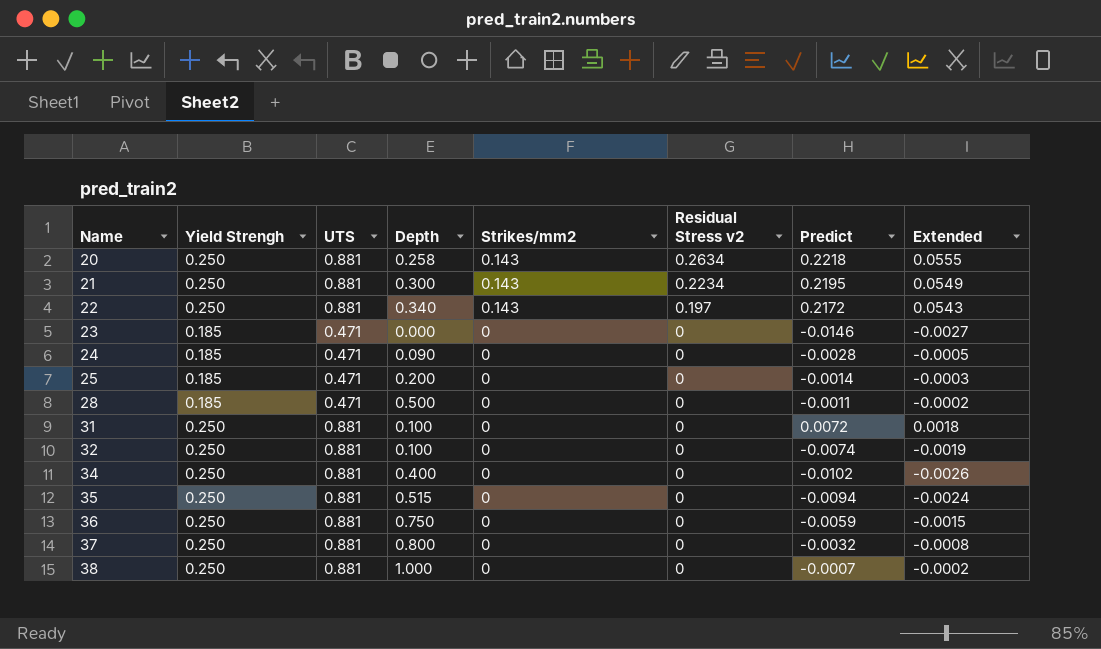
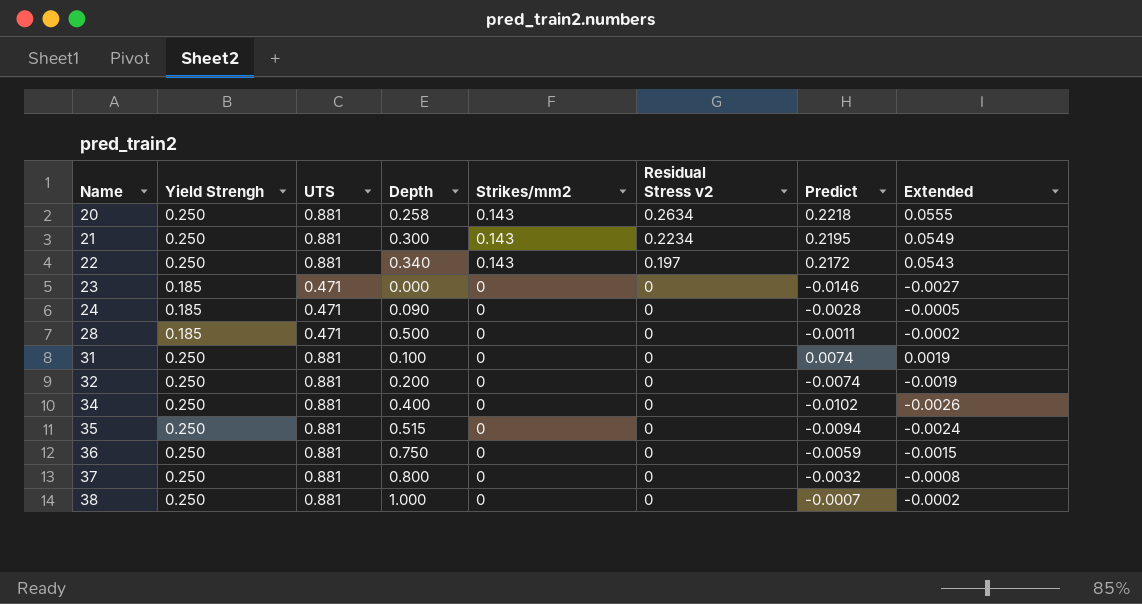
row 25: 0.185 | 0.471 | 0.200 | 0 | 0 | -0.0014 | -0.0003 -> none
31 | Predict: 0.0072 -> 0.0074
31 | Extended: 0.0018 -> 0.0019
32 | Depth: 0.100 -> 0.200

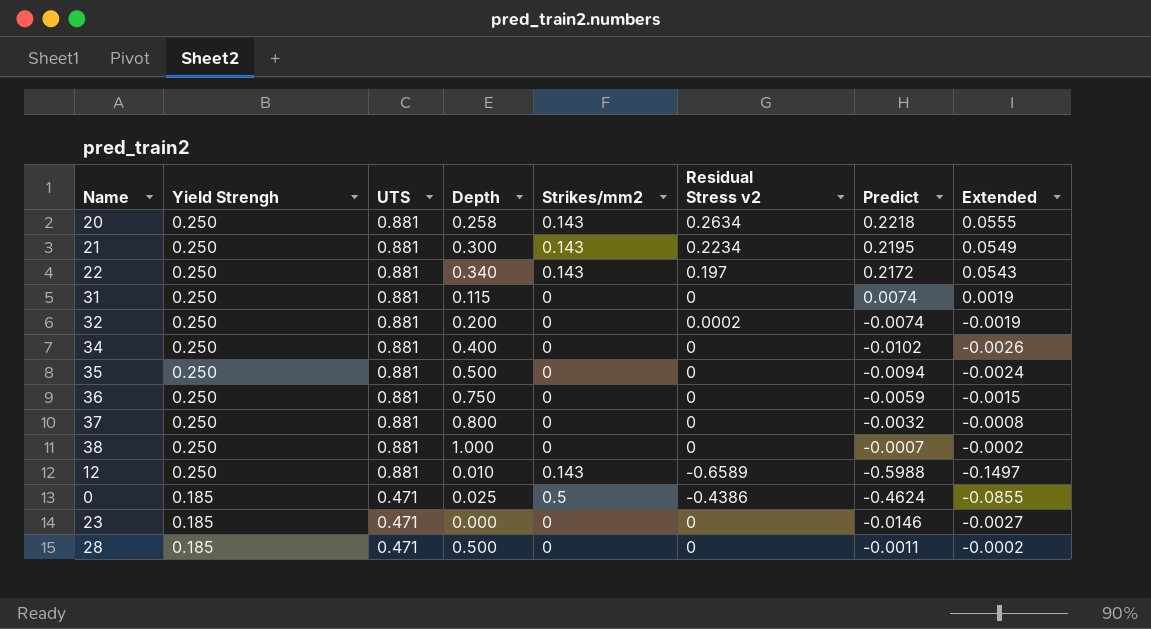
row order: Name ascending -> Yield Strengh descending
row 24: 0.185 | 0.471 | 0.090 | 0 | 0 | -0.0028 | -0.0005 -> none
31 | Depth: 0.100 -> 0.115
32 | Residual Stress v2: 0 -> 0.0002
35 | Depth: 0.515 -> 0.500
row 12: none -> 0.250 | 0.881 | 0.010 | 0.143 | -0.6589 | -0.5988 | -0.1497
row 0: none -> 0.185 | 0.471 | 0.025 | 0.5 | -0.4386 | -0.4624 | -0.0855

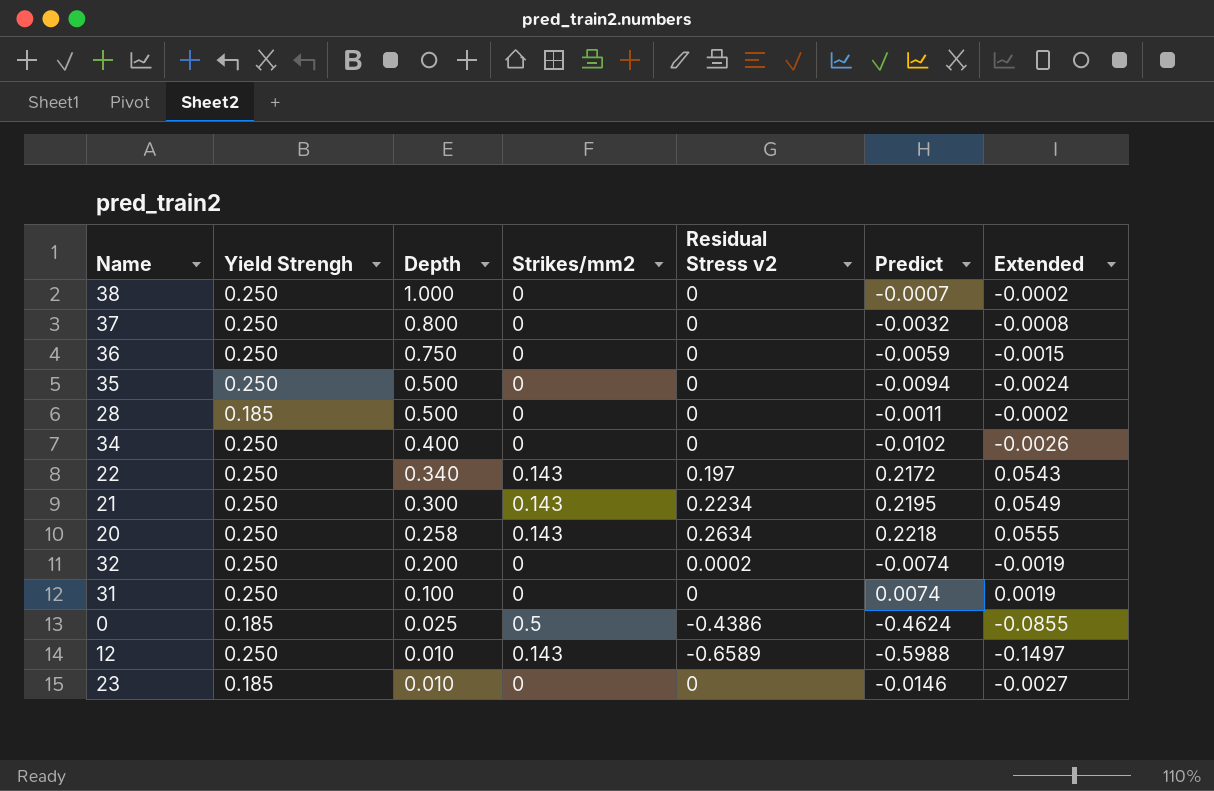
row order: Yield Strengh descending -> Depth descending
column UTS | position: 3 -> none
31 | Depth: 0.115 -> 0.100
23 | Depth: 0.000 -> 0.010

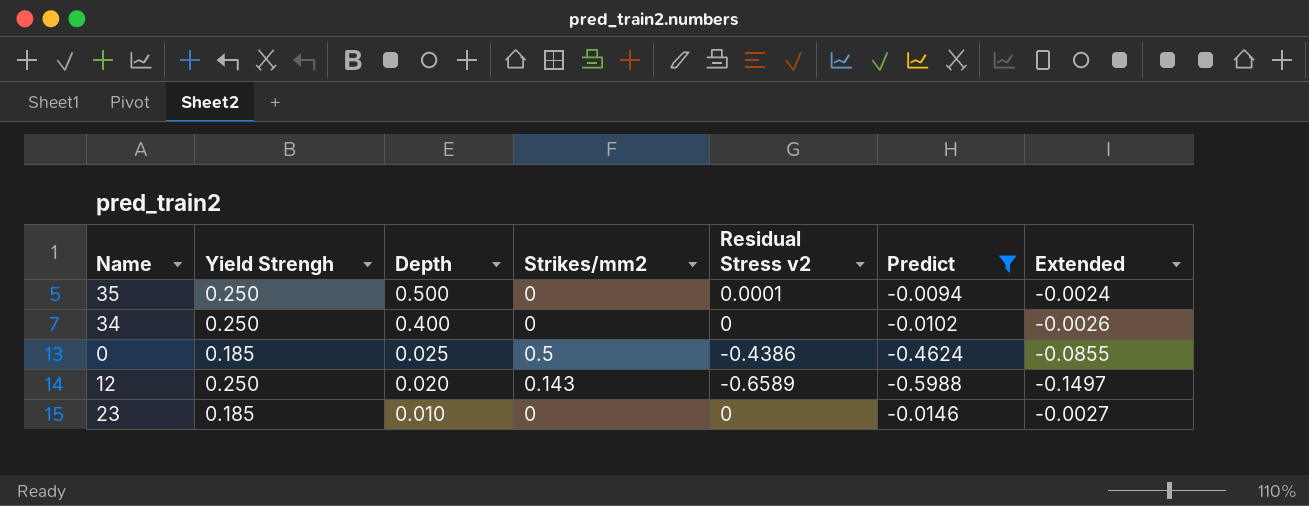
filter: none -> Predict <= -0.0094
35 | Residual Stress v2: 0 -> 0.0001
12 | Depth: 0.010 -> 0.020

